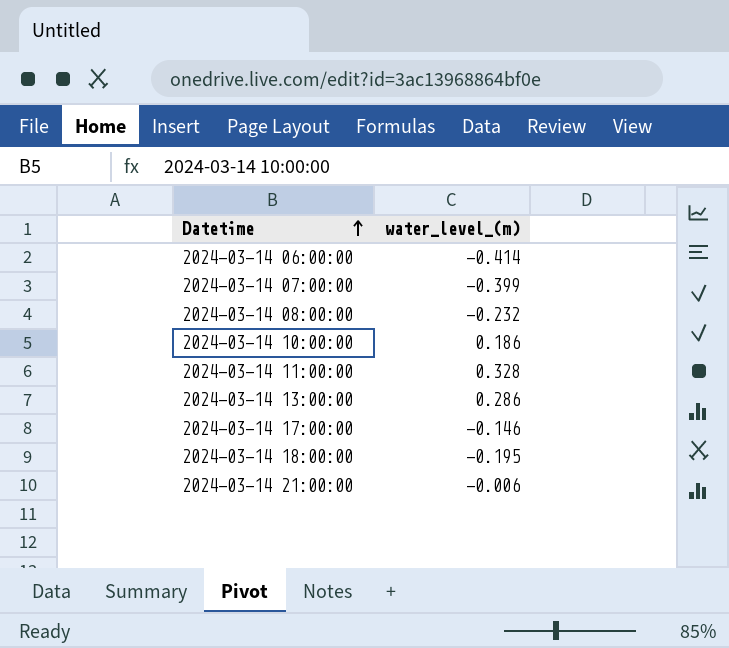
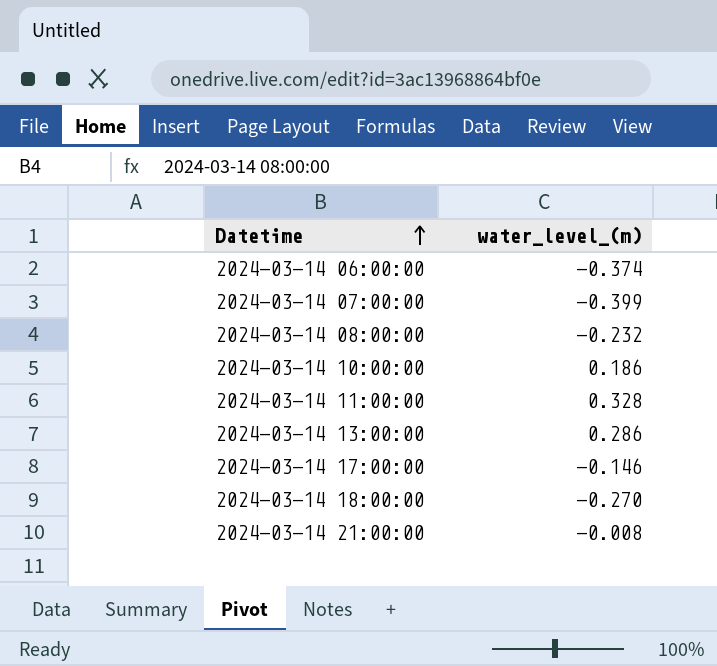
2024-03-14 06:00:00 | water_level_(m): -0.414 -> -0.374
2024-03-14 18:00:00 | water_level_(m): -0.195 -> -0.270
2024-03-14 21:00:00 | water_level_(m): -0.006 -> -0.008

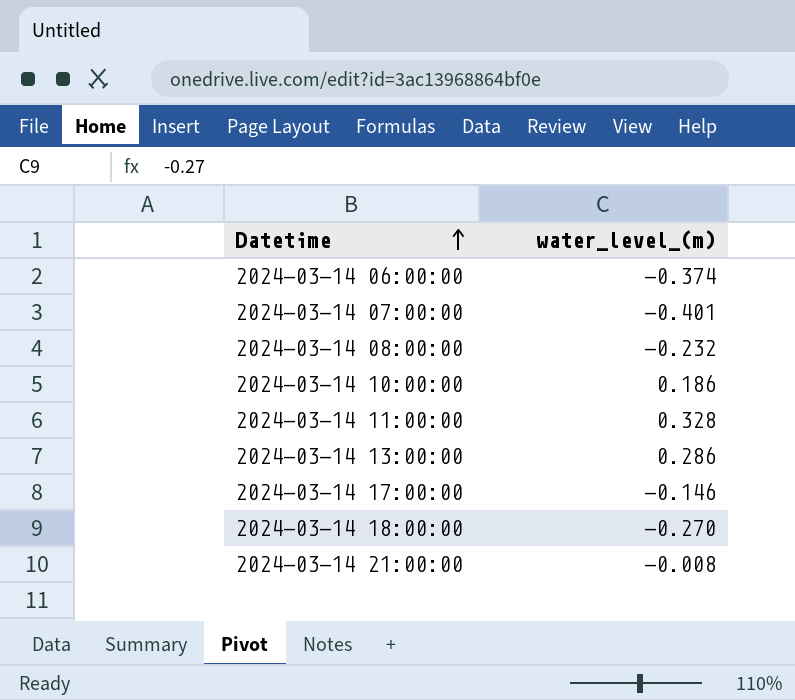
2024-03-14 07:00:00 | water_level_(m): -0.399 -> -0.401

